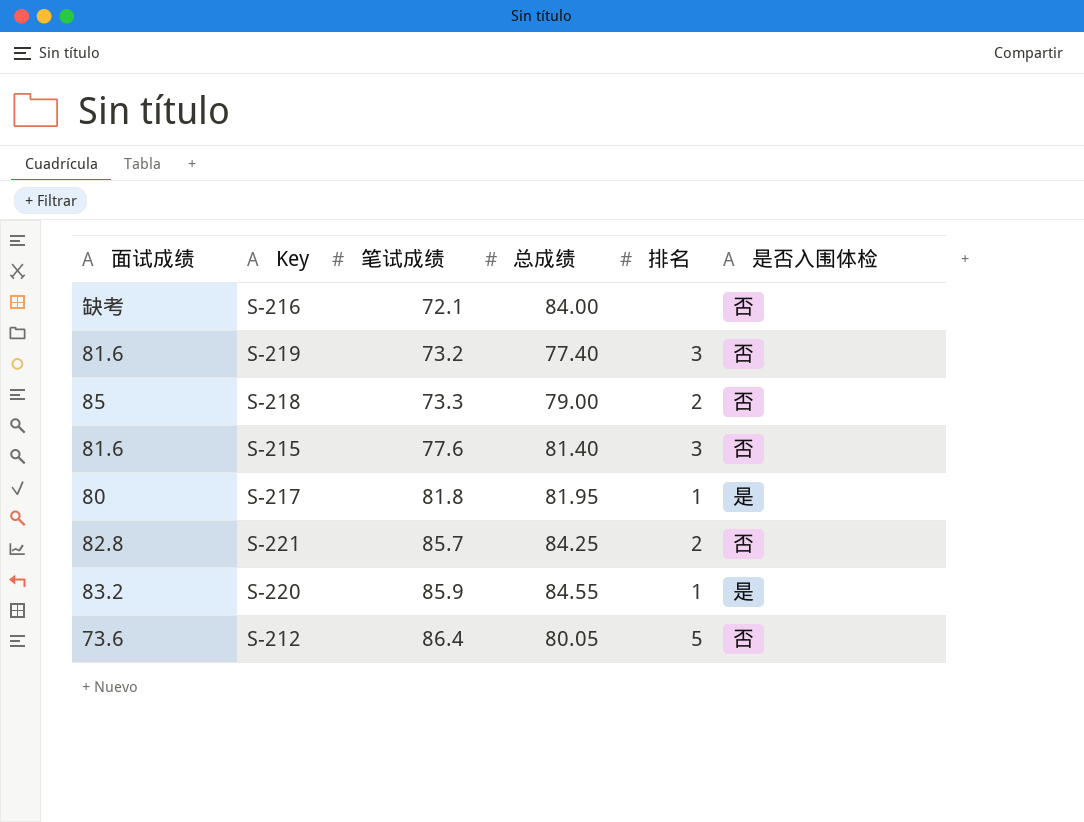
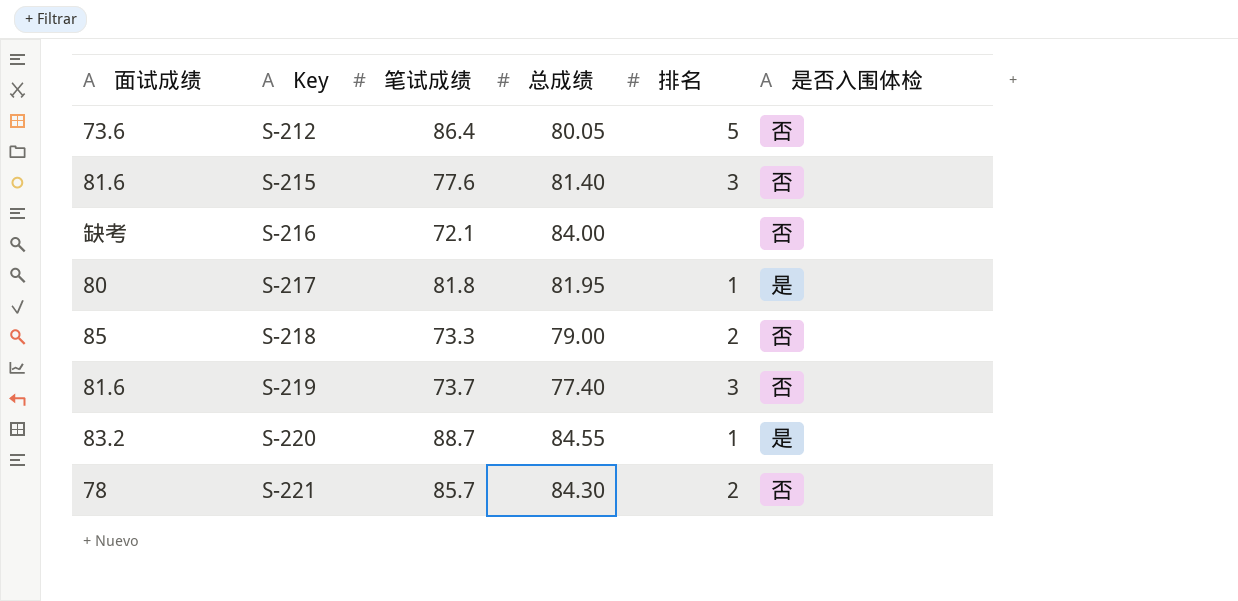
row order: 笔试成绩 ascending -> Key ascending
S-219 | 笔试成绩: 73.2 -> 73.7
S-220 | 笔试成绩: 85.9 -> 88.7
S-221 | 面试成绩: 82.8 -> 78
S-221 | 总成绩: 84.25 -> 84.30

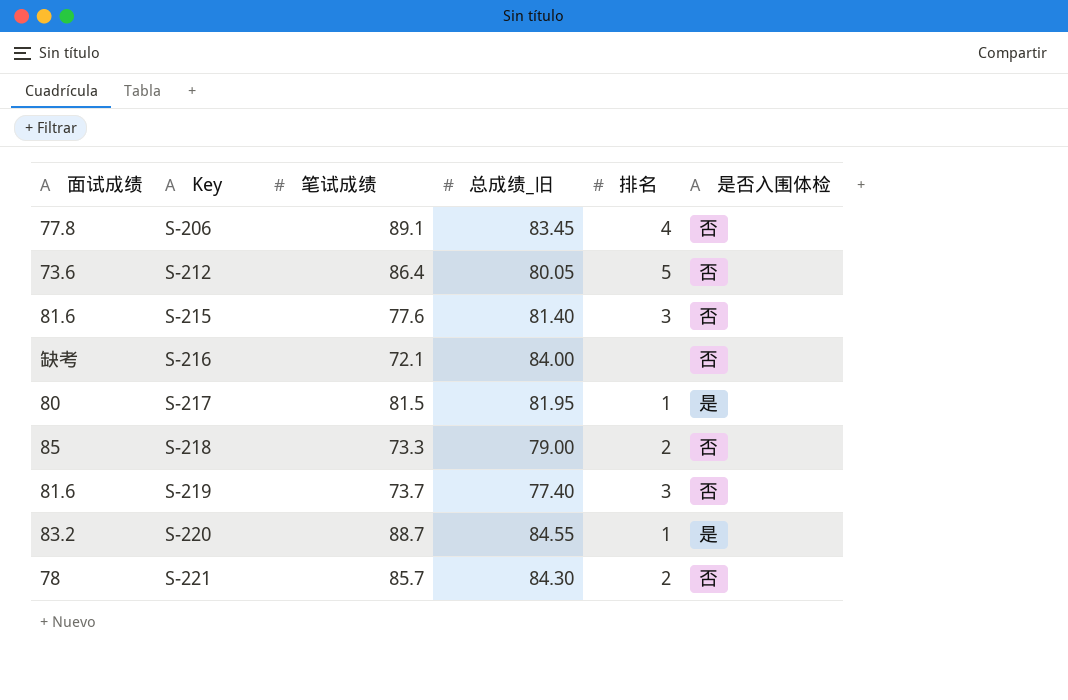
column name: 总成绩 -> 总成绩_旧
row S-206: none -> 77.8 | 89.1 | 83.45 | 4 | 否
S-217 | 笔试成绩: 81.8 -> 81.5

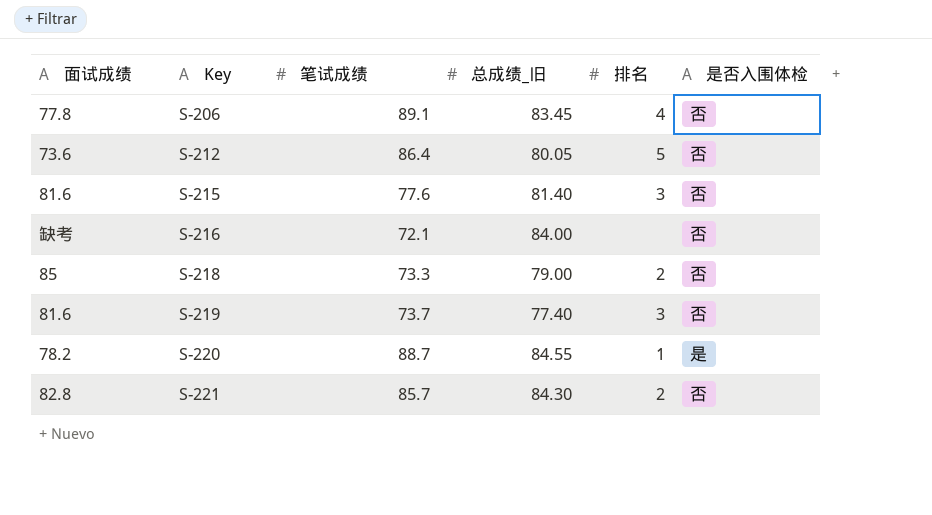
row S-217: 80 | 81.5 | 81.95 | 1 | 是 -> none
S-220 | 面试成绩: 83.2 -> 78.2
S-221 | 面试成绩: 78 -> 82.8

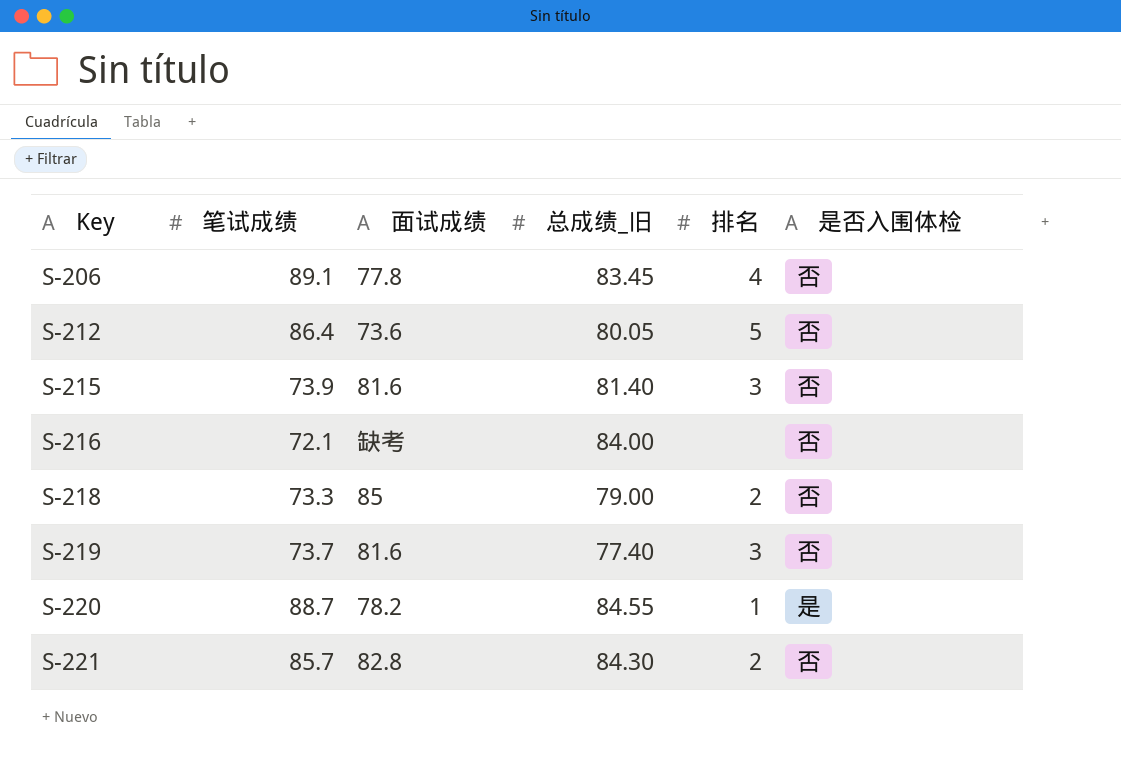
column 面试成绩 | position: 1 -> 3
S-215 | 笔试成绩: 77.6 -> 73.9

